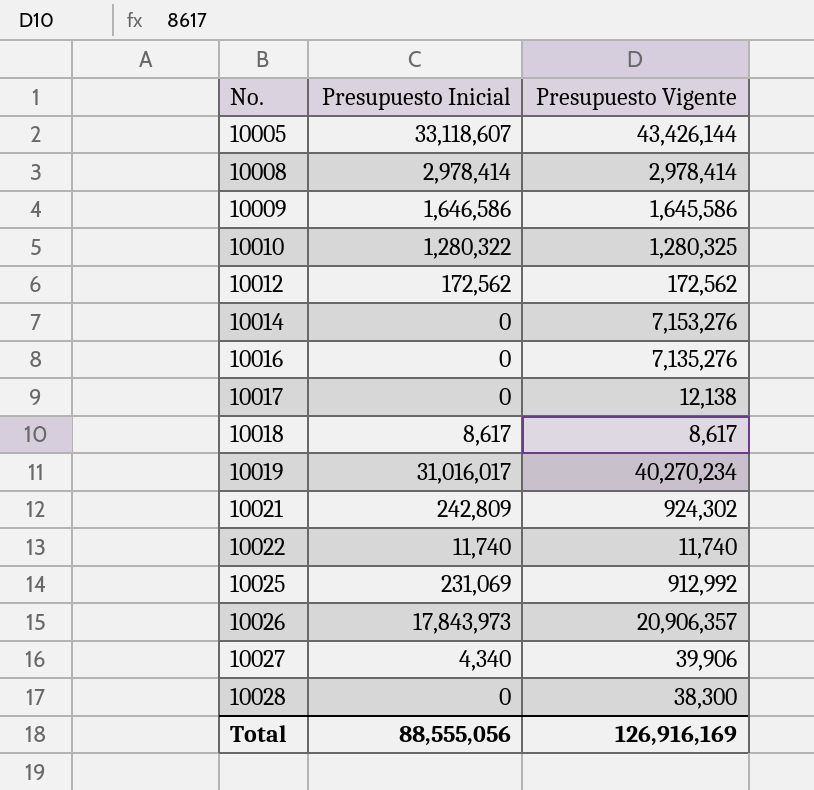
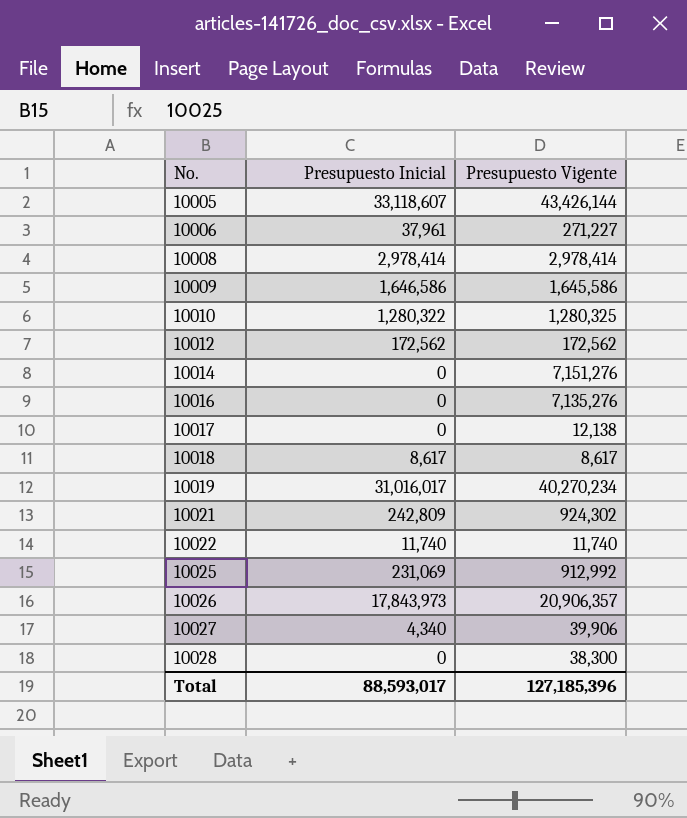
row 10006: none -> 37,961 | 271,227
10014 | Presupuesto Vigente: 7,153,276 -> 7,151,276
Total | Presupuesto Inicial: 88,555,056 -> 88,593,017
Total | Presupuesto Vigente: 126,916,169 -> 127,185,396

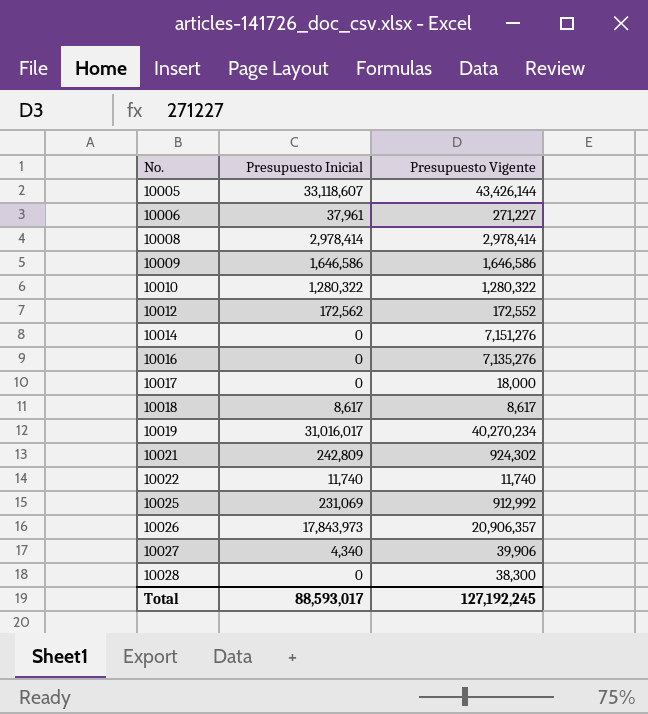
10009 | Presupuesto Vigente: 1,645,586 -> 1,646,586
10010 | Presupuesto Vigente: 1,280,325 -> 1,280,322
10012 | Presupuesto Vigente: 172,562 -> 172,552
10017 | Presupuesto Vigente: 12,138 -> 18,000
Total | Presupuesto Vigente: 127,185,396 -> 127,192,245

